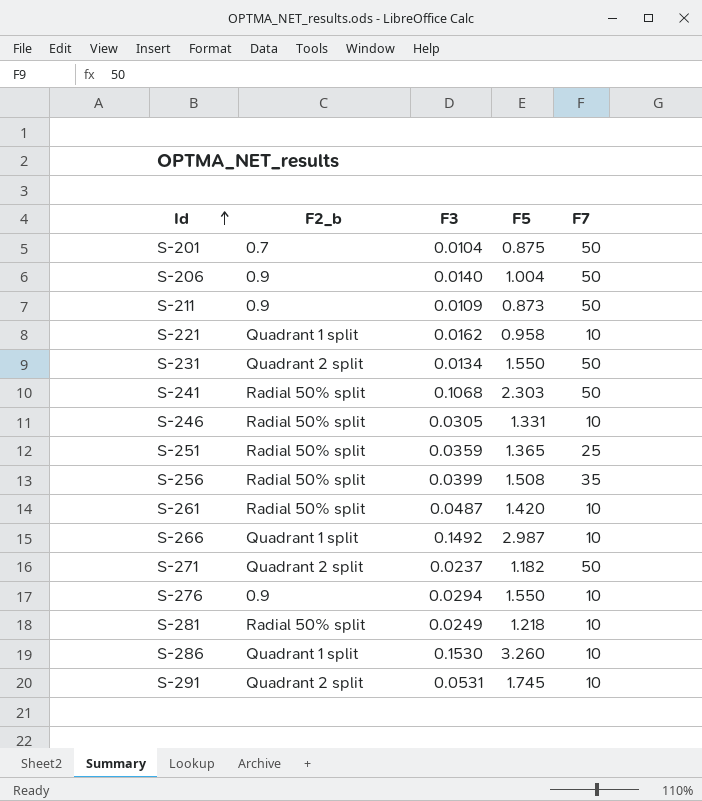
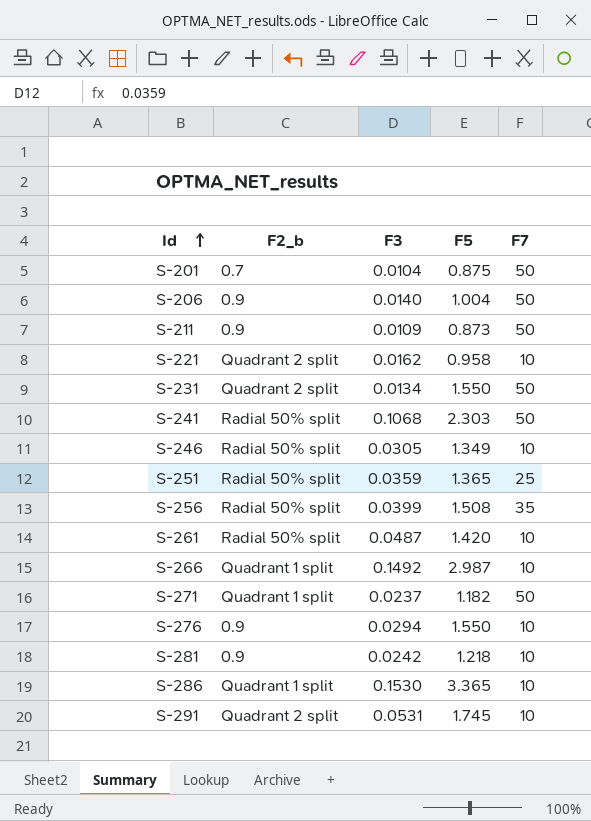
S-221 | F2_b: Quadrant 1 split -> Quadrant 2 split
S-246 | F5: 1.331 -> 1.349
S-271 | F2_b: Quadrant 2 split -> Quadrant 1 split
S-281 | F2_b: Radial 50% split -> 0.9
S-281 | F3: 0.0249 -> 0.0242
S-286 | F5: 3.260 -> 3.365

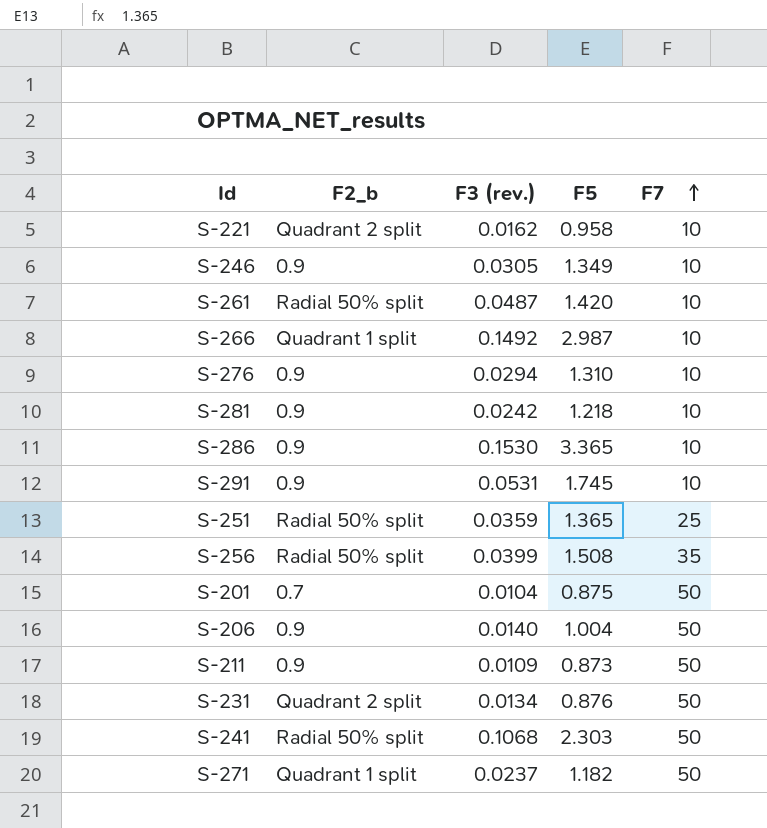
row order: Id ascending -> F7 ascending
column name: F3 -> F3 (rev.)
S-246 | F2_b: Radial 50% split -> 0.9
S-276 | F5: 1.550 -> 1.310
S-286 | F2_b: Quadrant 1 split -> 0.9
S-291 | F2_b: Quadrant 2 split -> 0.9
S-231 | F5: 1.550 -> 0.876

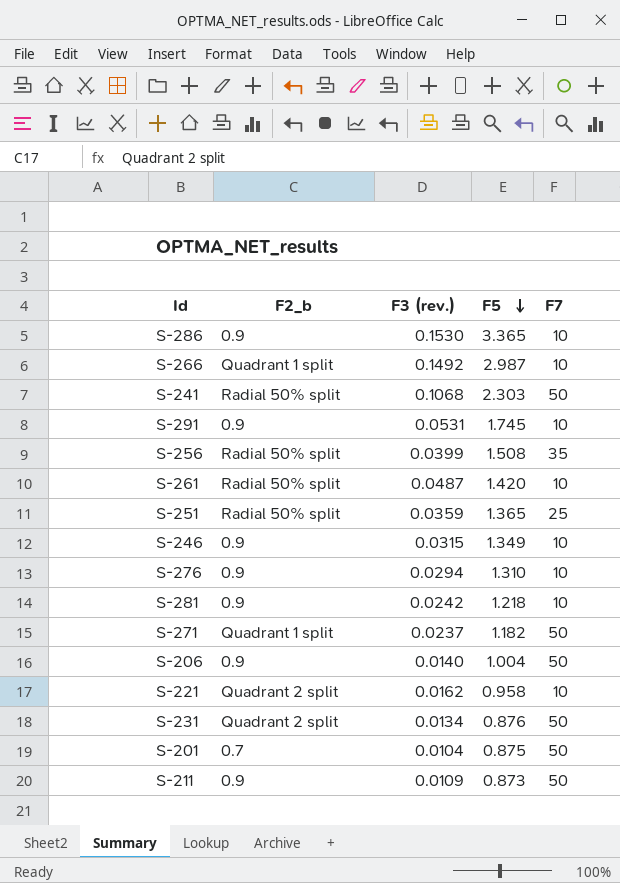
row order: F7 ascending -> F5 descending
S-246 | F3 (rev.): 0.0305 -> 0.0315

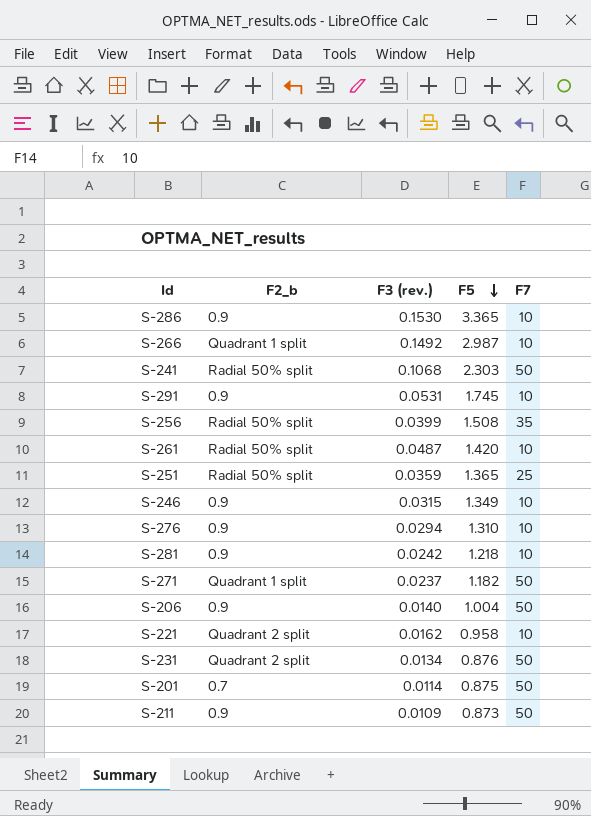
S-201 | F3 (rev.): 0.0104 -> 0.0114

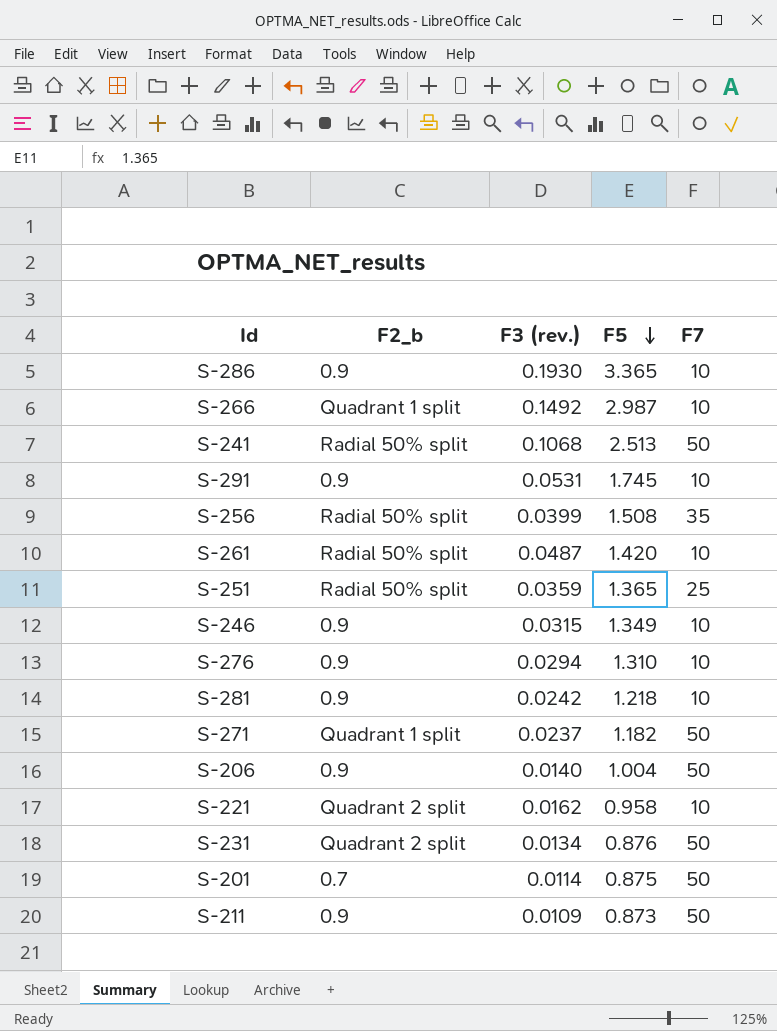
S-286 | F3 (rev.): 0.1530 -> 0.1930
S-241 | F5: 2.303 -> 2.513

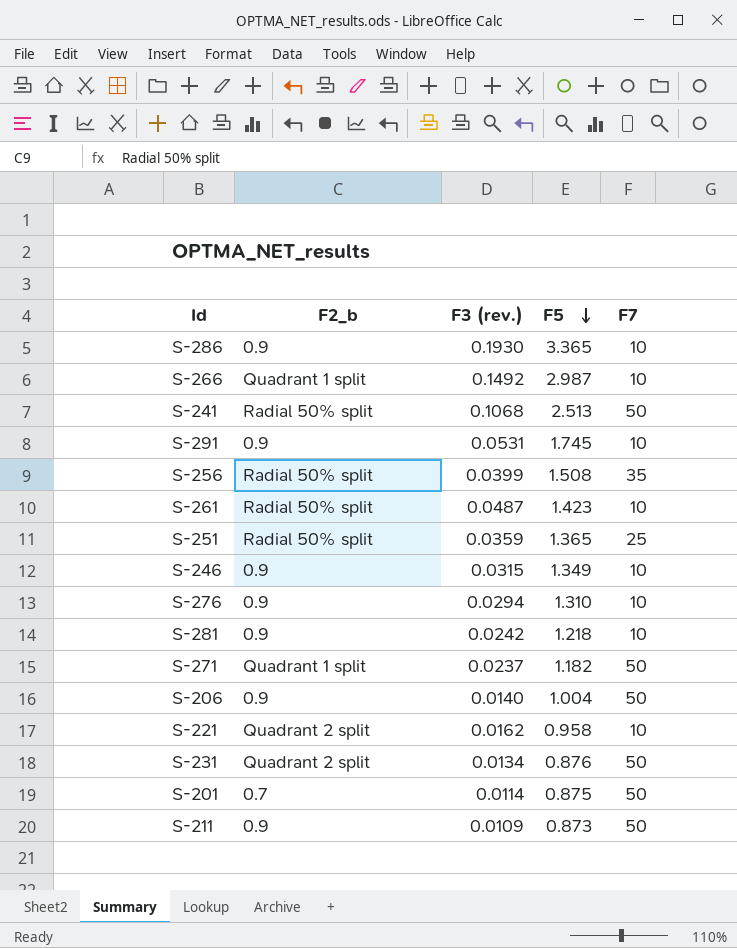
S-261 | F5: 1.420 -> 1.423

